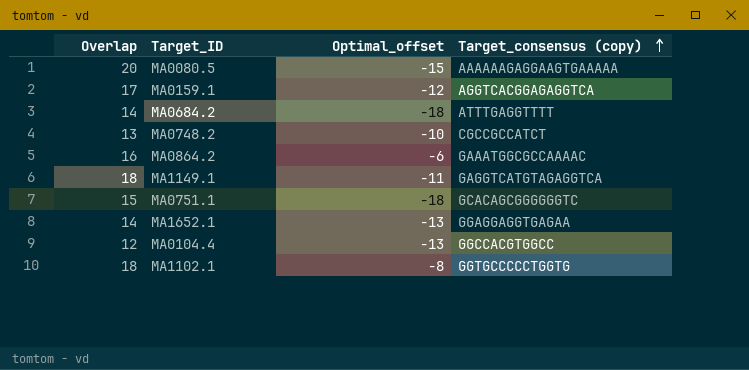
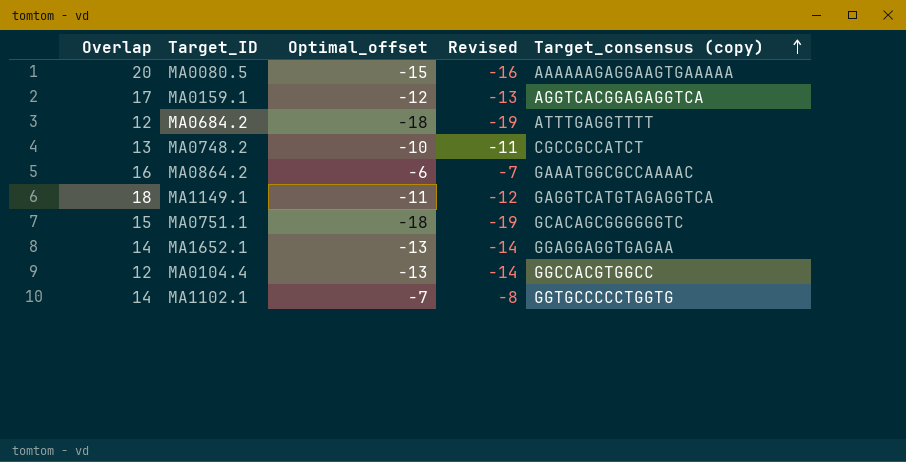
column Revised | formula: none -> [Optimal_offset] - 1
MA0684.2 | Overlap: 14 -> 12
MA1102.1 | Overlap: 18 -> 14
MA1102.1 | Optimal_offset: -8 -> -7

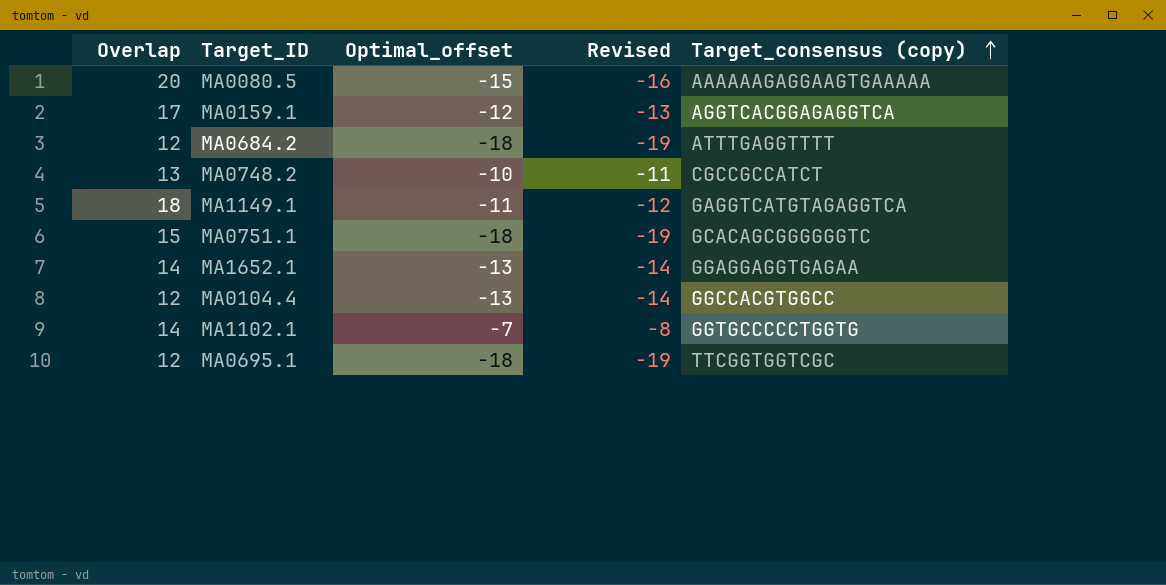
row MA0864.2: 16 | -6 | -7 | GAAATGGCGCCAAAAC -> none
row MA0695.1: none -> 12 | -18 | -19 | TTCGGTGGTCGC

